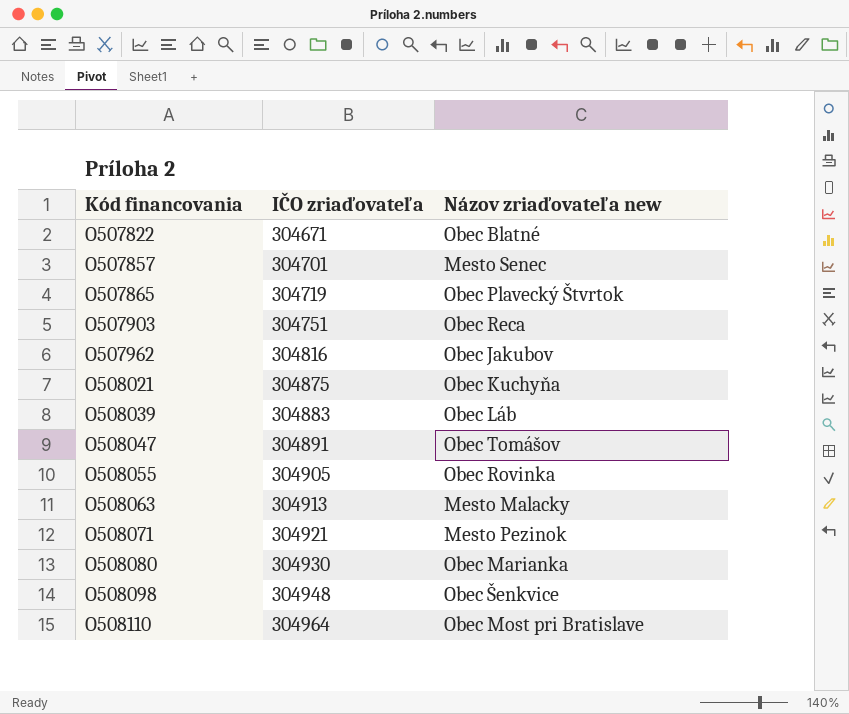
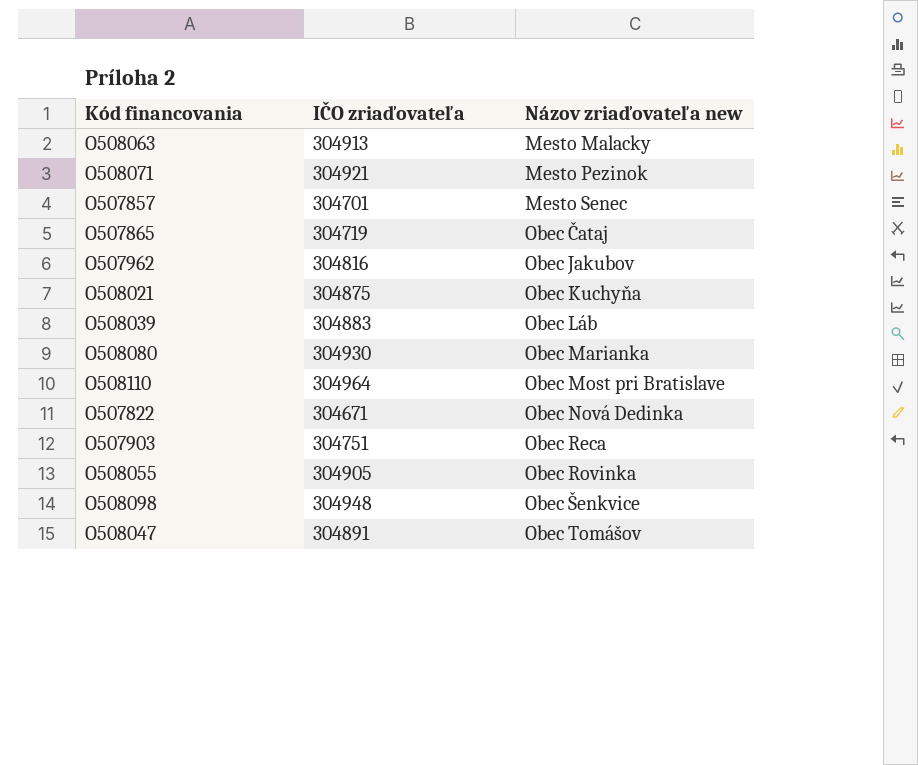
row order: Kód financovania ascending -> Názov zriaďovateľa new ascending
O507865 | Názov zriaďovateľa new: Obec Plavecký Štvrtok -> Obec Čataj
O507822 | Názov zriaďovateľa new: Obec Blatné -> Obec Nová Dedinka

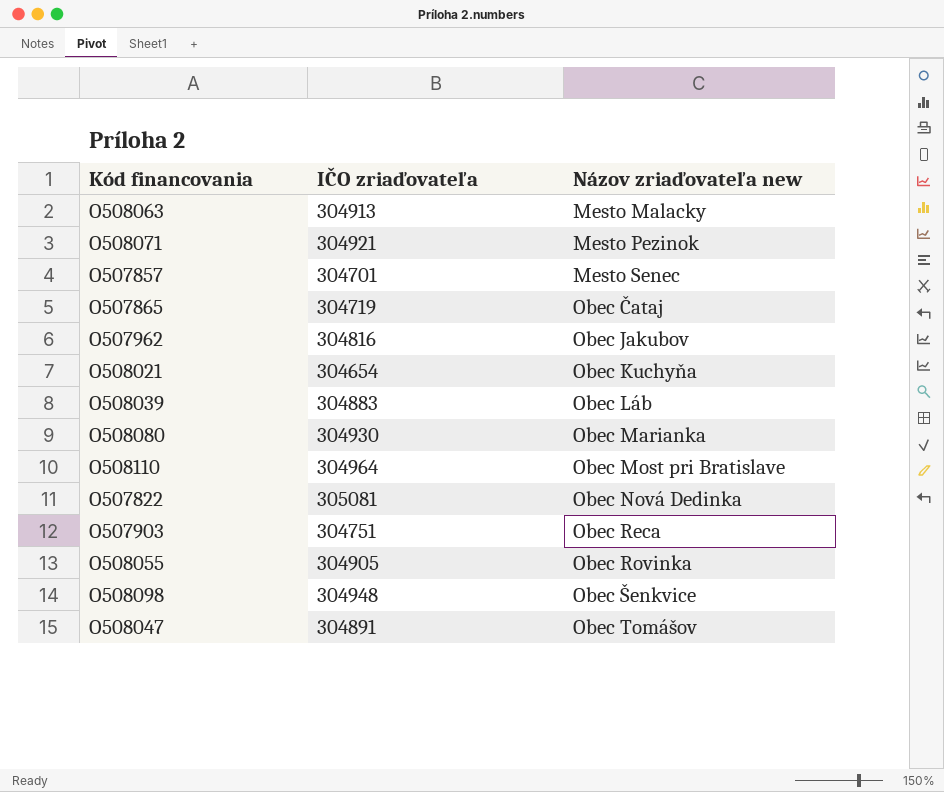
O508021 | IČO zriaďovateľa: 304875 -> 304654
O507822 | IČO zriaďovateľa: 304671 -> 305081

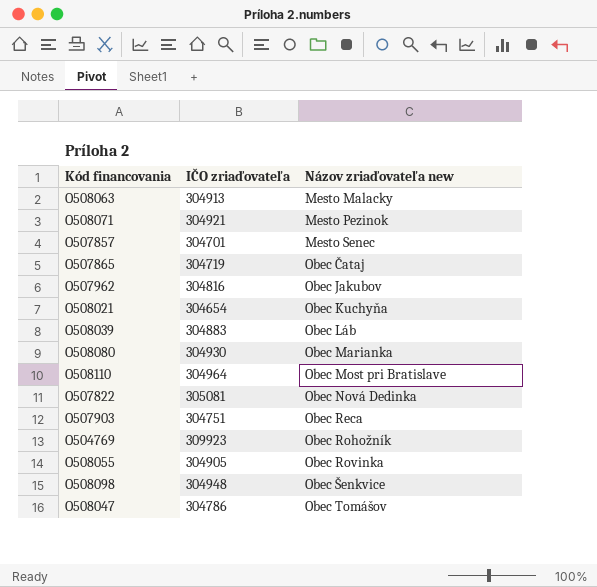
row O504769: none -> 309923 | Obec Rohožník
O508047 | IČO zriaďovateľa: 304891 -> 304786

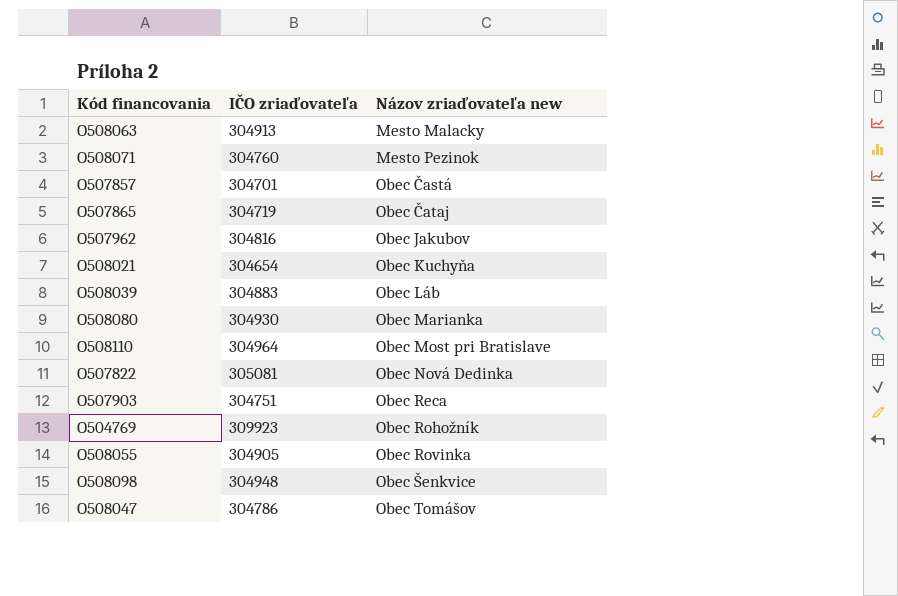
O508071 | IČO zriaďovateľa: 304921 -> 304760
O507857 | Názov zriaďovateľa new: Mesto Senec -> Obec Častá

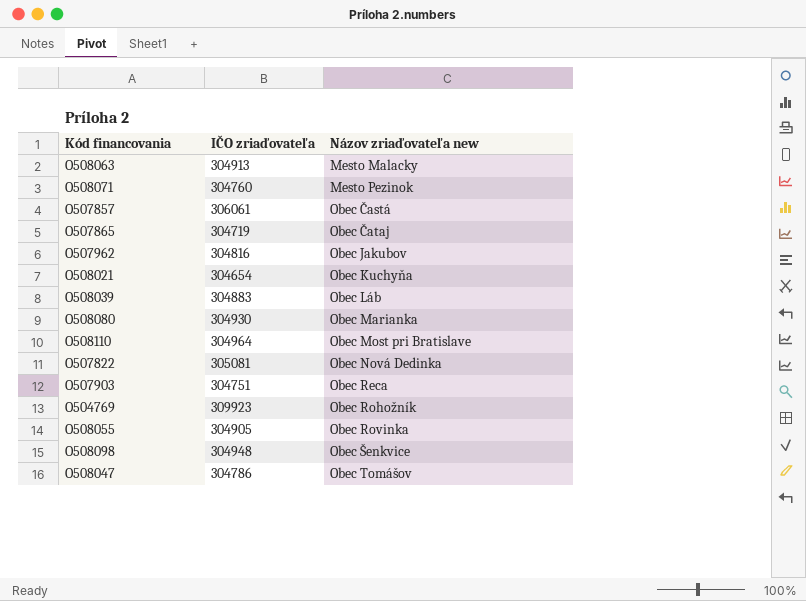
O507857 | IČO zriaďovateľa: 304701 -> 306061

